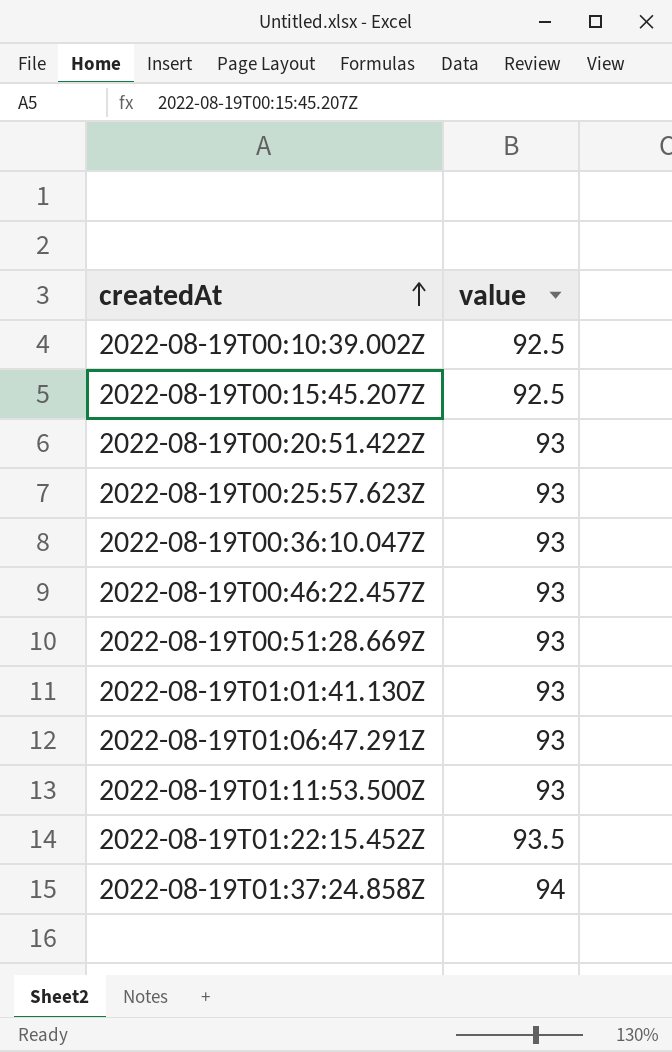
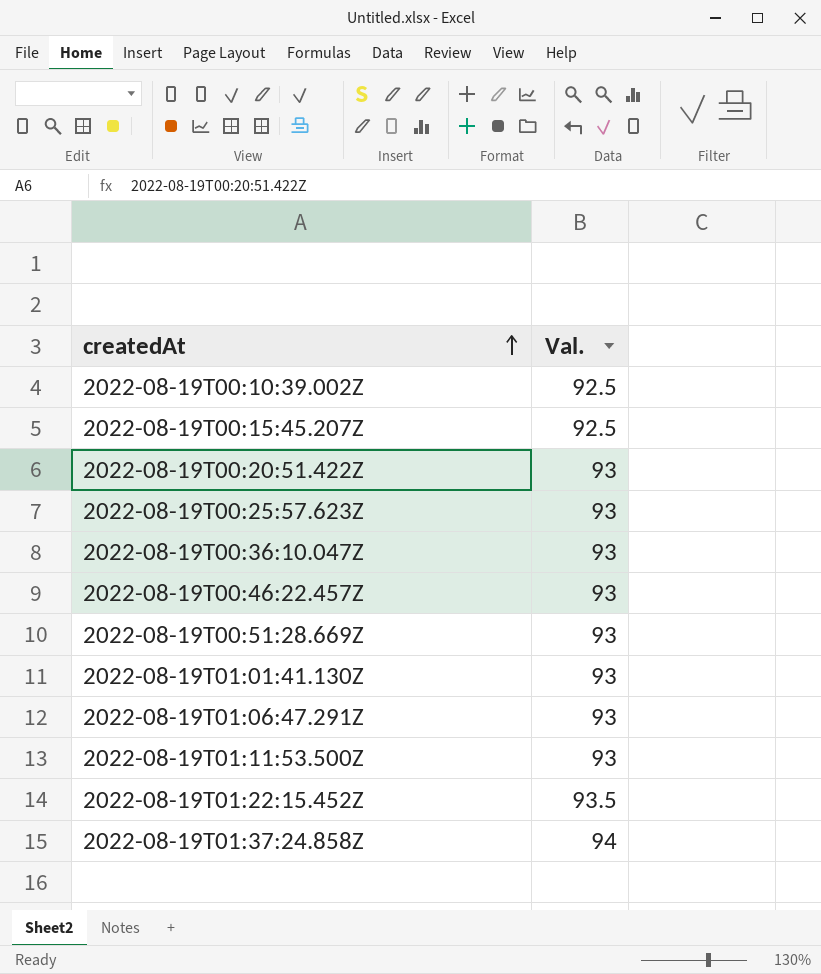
column name: value -> Val.

